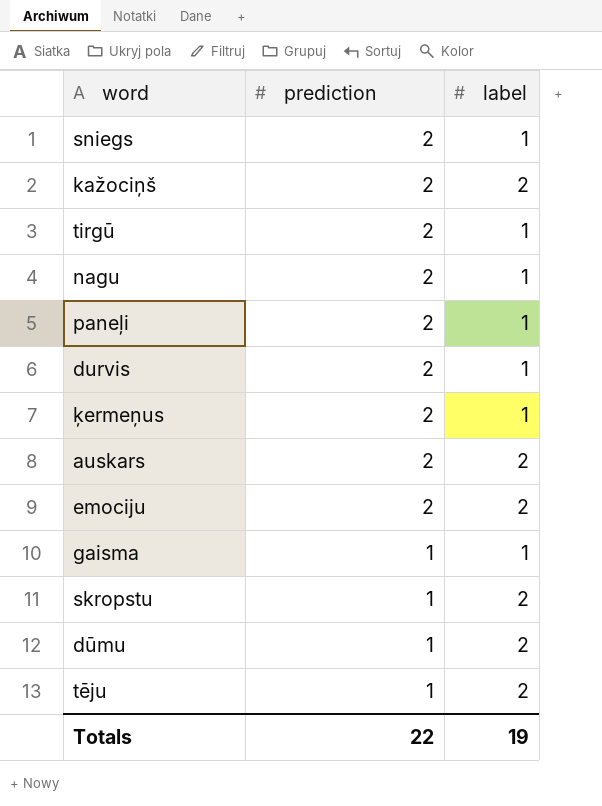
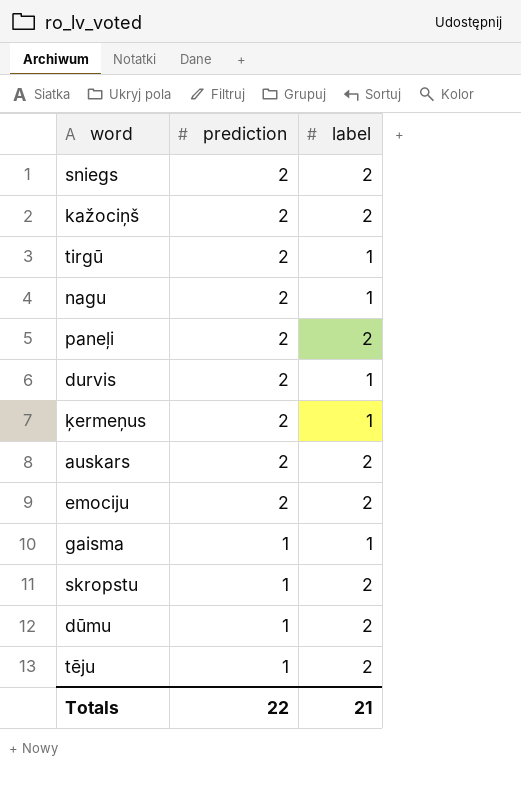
sniegs | label: 1 -> 2
paneļi | label: 1 -> 2
Totals | label: 19 -> 21

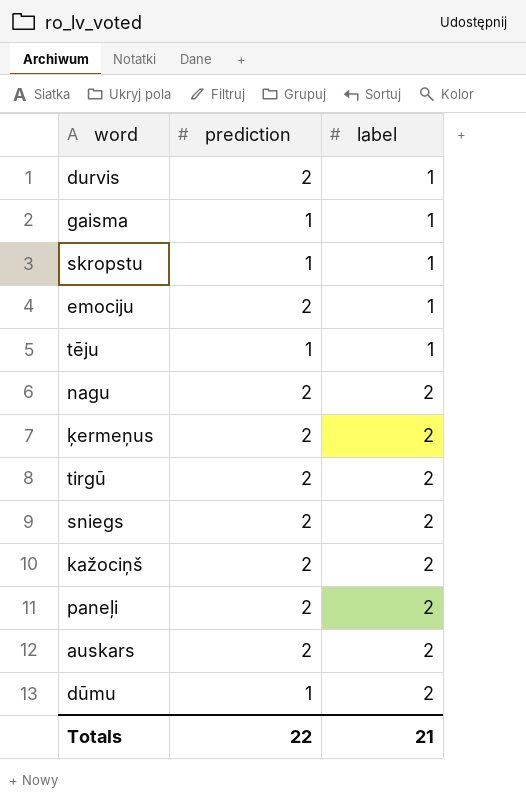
row order: prediction descending -> label ascending
skropstu | label: 2 -> 1
emociju | label: 2 -> 1
tēju | label: 2 -> 1
nagu | label: 1 -> 2
ķermeņus | label: 1 -> 2
tirgū | label: 1 -> 2

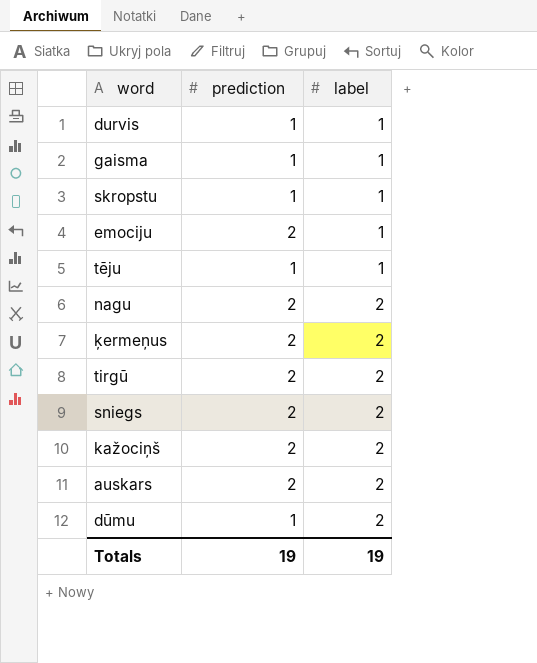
row paneļi: 2 | 2 -> none
durvis | prediction: 2 -> 1
Totals | prediction: 22 -> 19
Totals | label: 21 -> 19

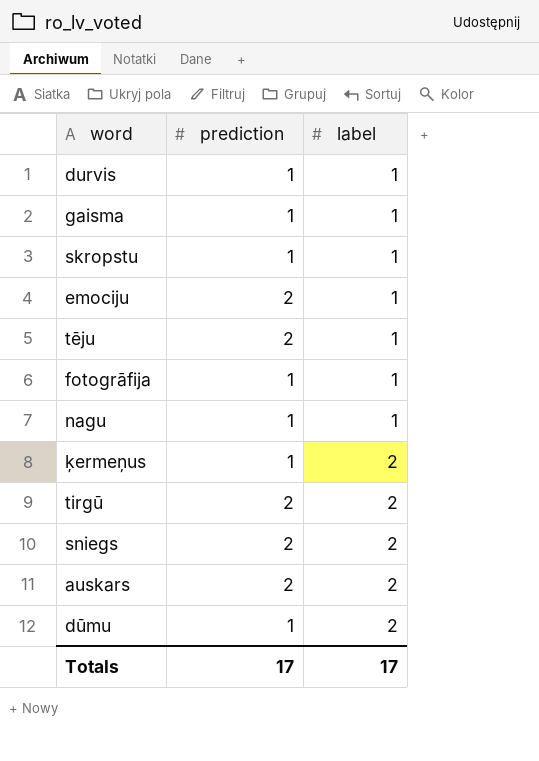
row kažociņš: 2 | 2 -> none
tēju | prediction: 1 -> 2
row fotogrāfija: none -> 1 | 1
nagu | prediction: 2 -> 1
nagu | label: 2 -> 1
ķermeņus | prediction: 2 -> 1
Totals | prediction: 19 -> 17
Totals | label: 19 -> 17

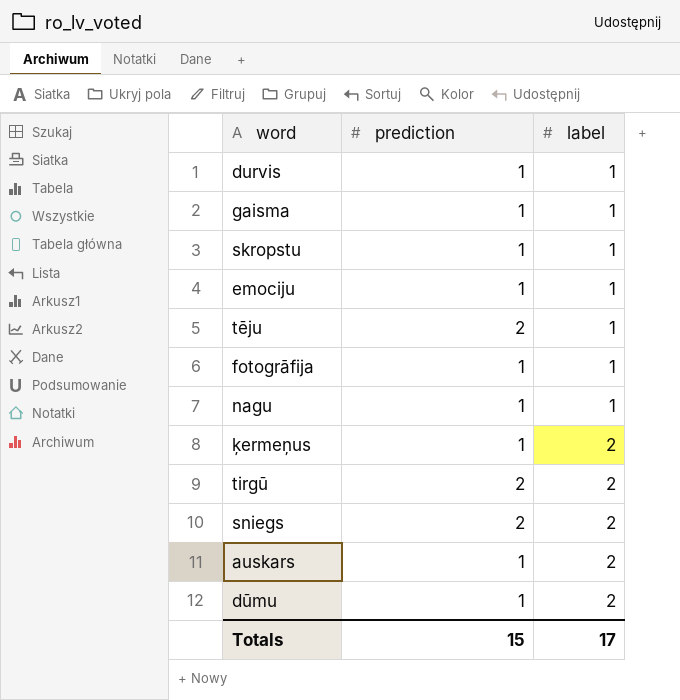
emociju | prediction: 2 -> 1
auskars | prediction: 2 -> 1
Totals | prediction: 17 -> 15

